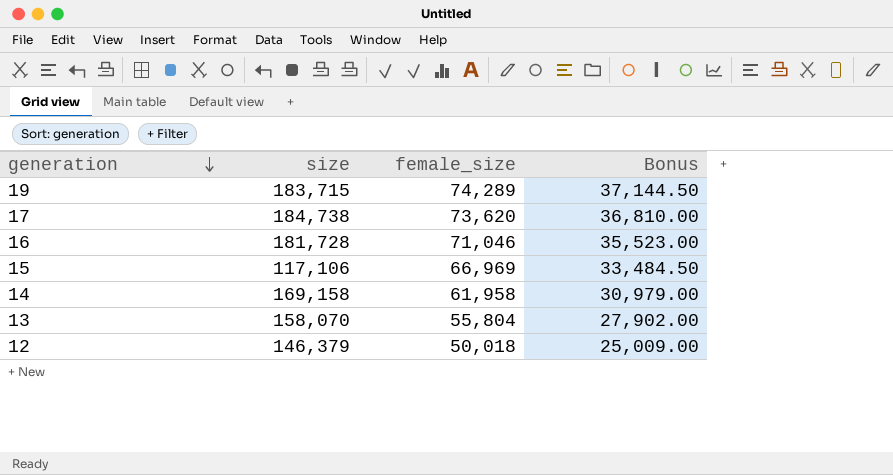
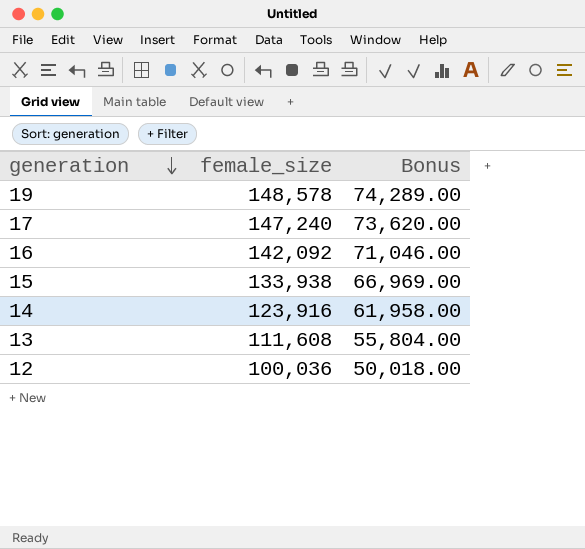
column size | position: 2 -> none
19 | female_size: 74,289 -> 148,578
19 | Bonus: 37,144.50 -> 74,289.00
17 | female_size: 73,620 -> 147,240
17 | Bonus: 36,810.00 -> 73,620.00
16 | female_size: 71,046 -> 142,092
16 | Bonus: 35,523.00 -> 71,046.00
15 | female_size: 66,969 -> 133,938
15 | Bonus: 33,484.50 -> 66,969.00
14 | female_size: 61,958 -> 123,916
14 | Bonus: 30,979.00 -> 61,958.00
13 | female_size: 55,804 -> 111,608
13 | Bonus: 27,902.00 -> 55,804.00
12 | female_size: 50,018 -> 100,036
12 | Bonus: 25,009.00 -> 50,018.00

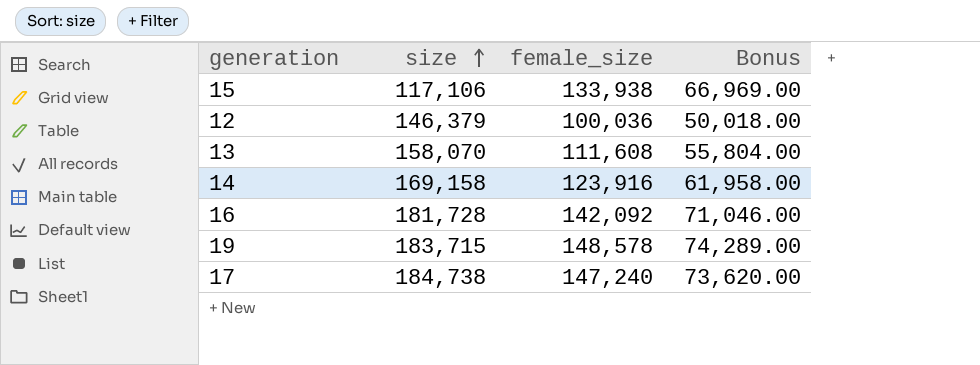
row order: generation descending -> size ascending
column size | position: none -> 2

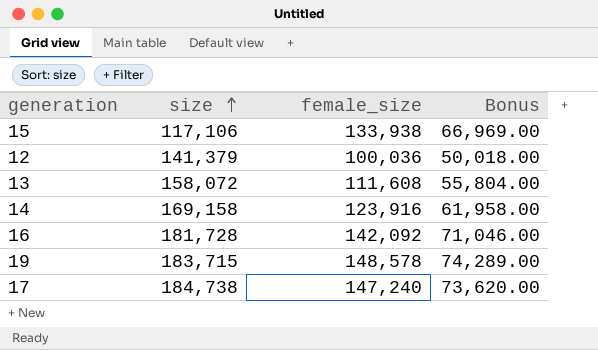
12 | size: 146,379 -> 141,379
13 | size: 158,070 -> 158,072

